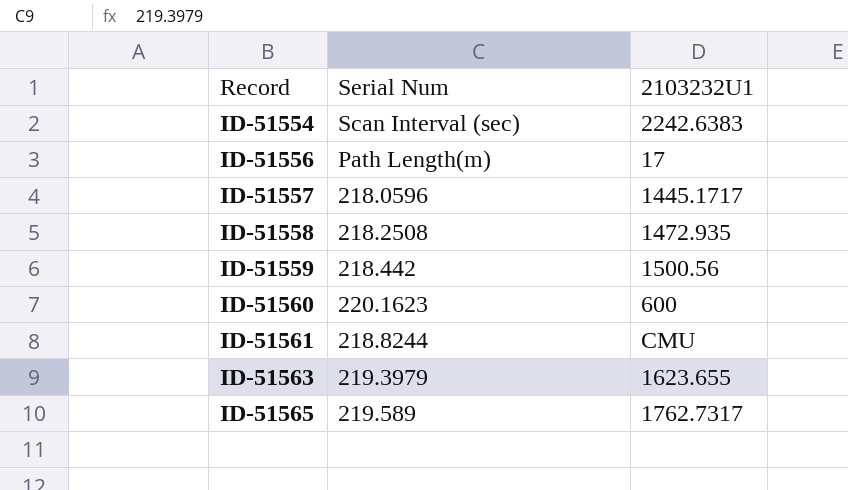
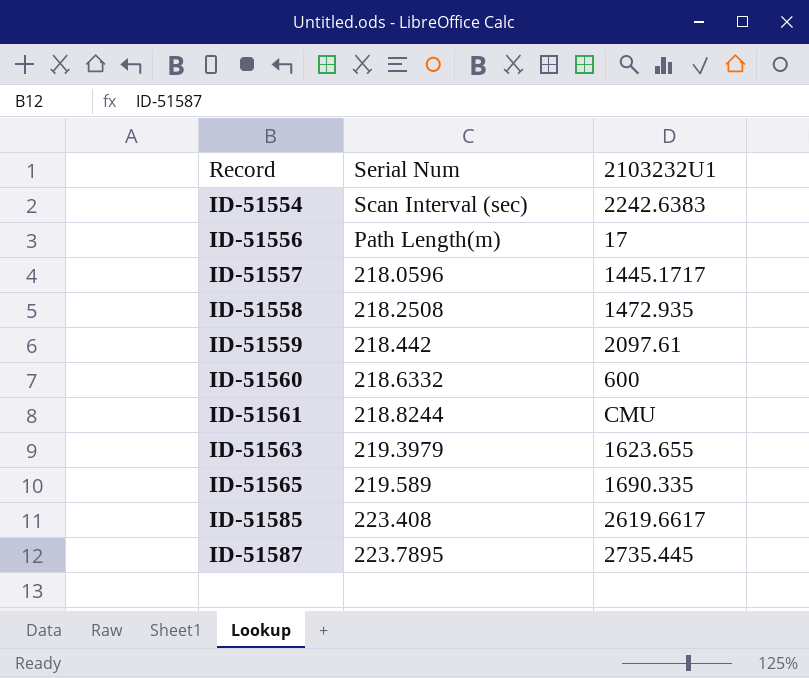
ID-51559 | 2103232U1: 1500.56 -> 2097.61
ID-51560 | Serial Num: 220.1623 -> 218.6332
ID-51565 | 2103232U1: 1762.7317 -> 1690.335
row ID-51585: none -> 223.408 | 2619.6617
row ID-51587: none -> 223.7895 | 2735.445

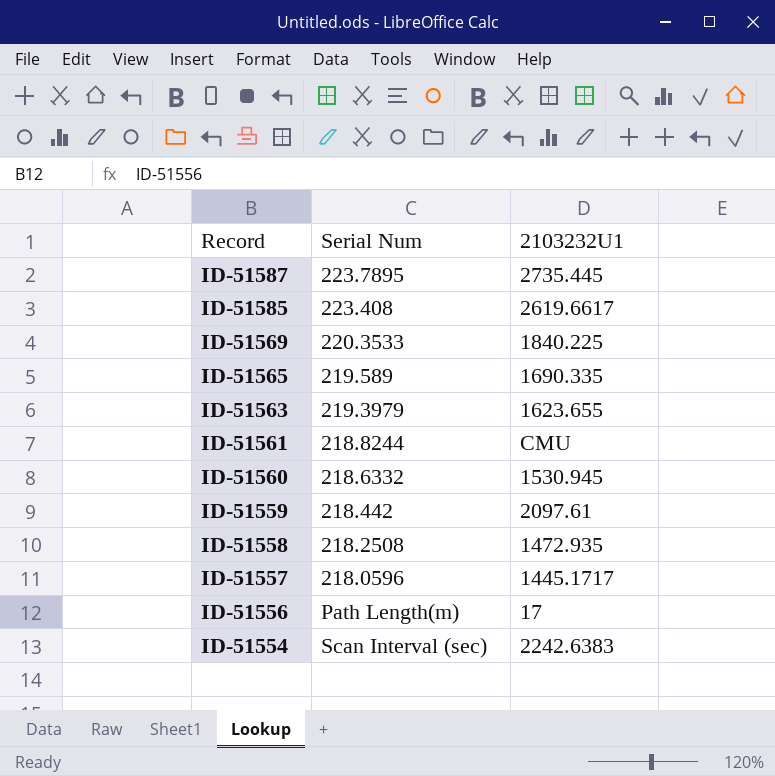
row order: Record ascending -> Record descending
row ID-51569: none -> 220.3533 | 1840.225
ID-51560 | 2103232U1: 600 -> 1530.945

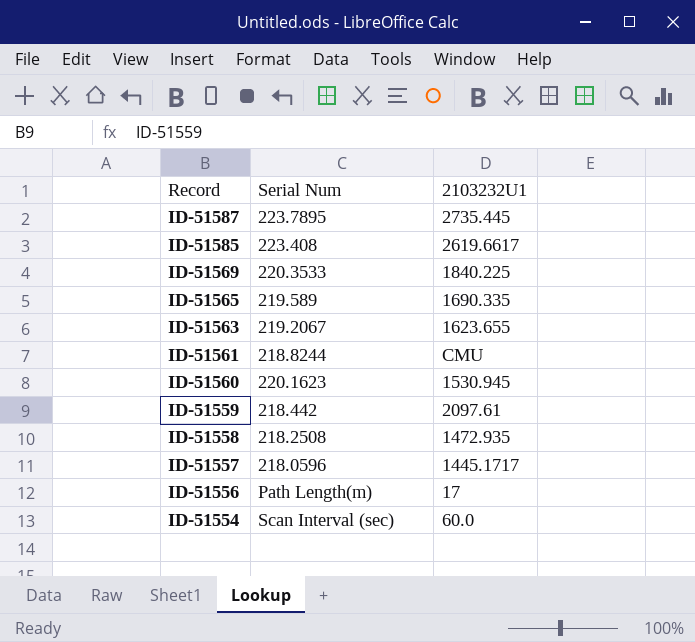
ID-51563 | Serial Num: 219.3979 -> 219.2067
ID-51560 | Serial Num: 218.6332 -> 220.1623
ID-51554 | 2103232U1: 2242.6383 -> 60.0

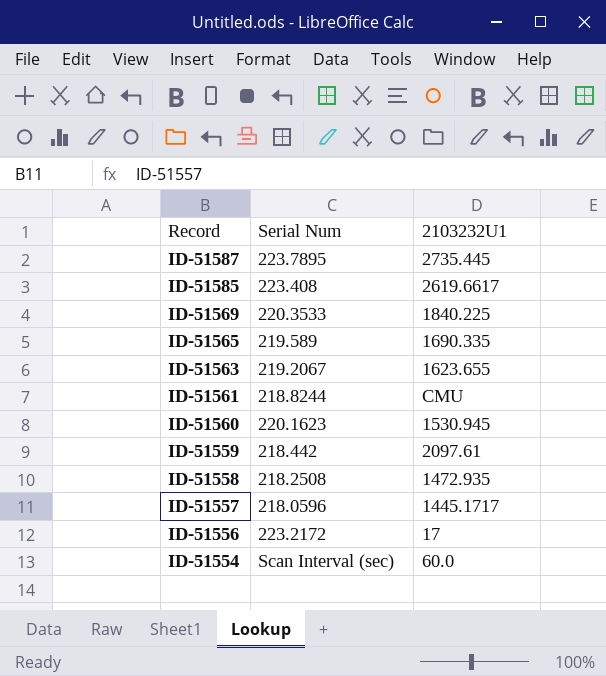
ID-51556 | Serial Num: Path Length(m) -> 223.2172

